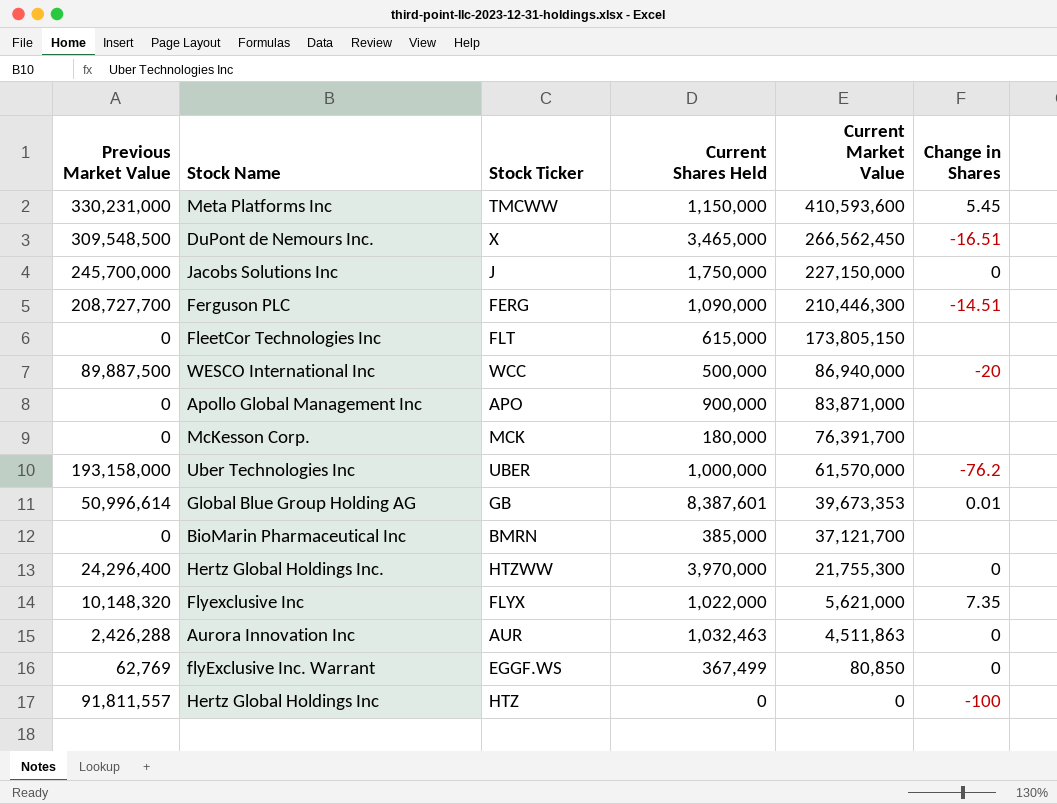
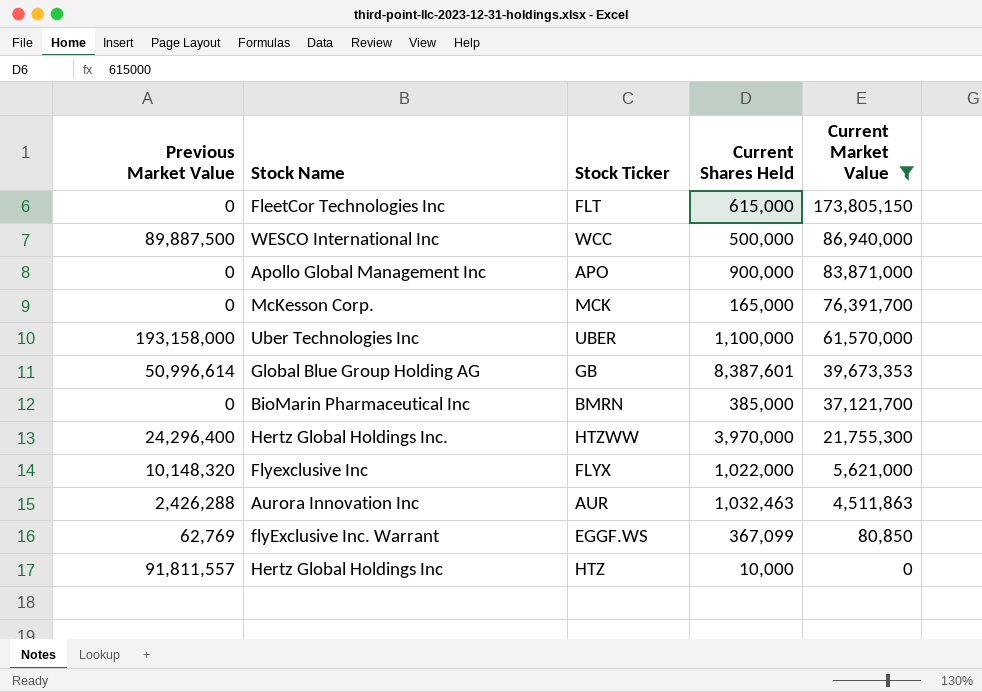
filter: none -> Current Market Value <= 173,805,150
column Change in Shares | position: 6 -> none
McKesson Corp. | Current Shares Held: 180,000 -> 165,000
Uber Technologies Inc | Current Shares Held: 1,000,000 -> 1,100,000
flyExclusive Inc. Warrant | Current Shares Held: 367,499 -> 367,099
Hertz Global Holdings Inc | Current Shares Held: 0 -> 10,000

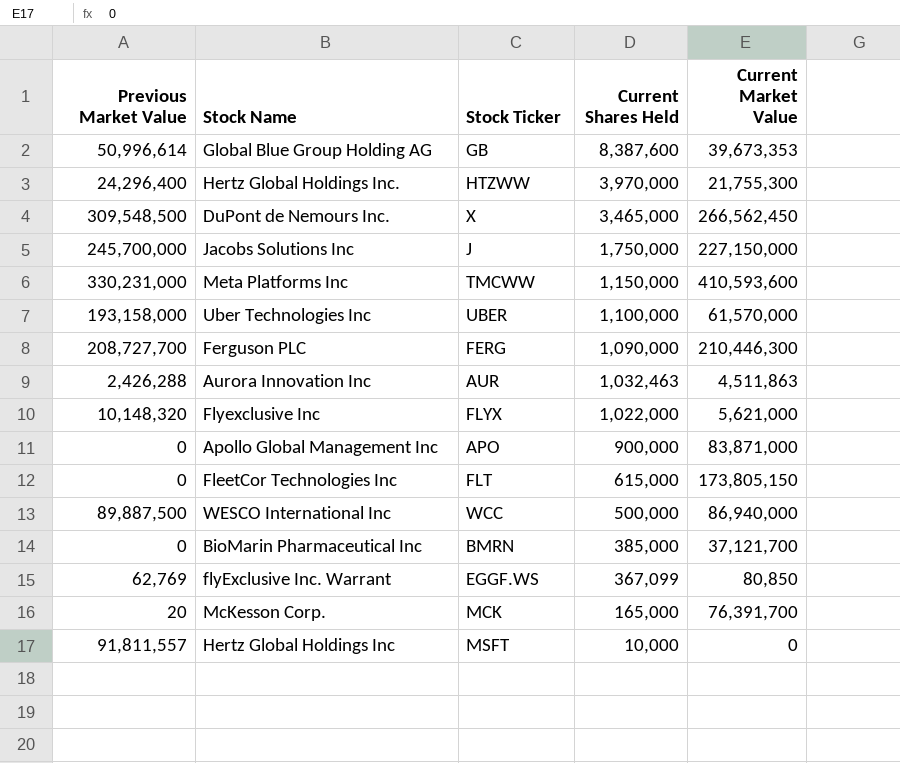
filter: Current Market Value <= 173,805,150 -> none
row order: Current Market Value descending -> Current Shares Held descending
Global Blue Group Holding AG | Current Shares Held: 8,387,601 -> 8,387,600
McKesson Corp. | Previous Market Value: 0 -> 20
Hertz Global Holdings Inc | Stock Ticker: HTZ -> MSFT

